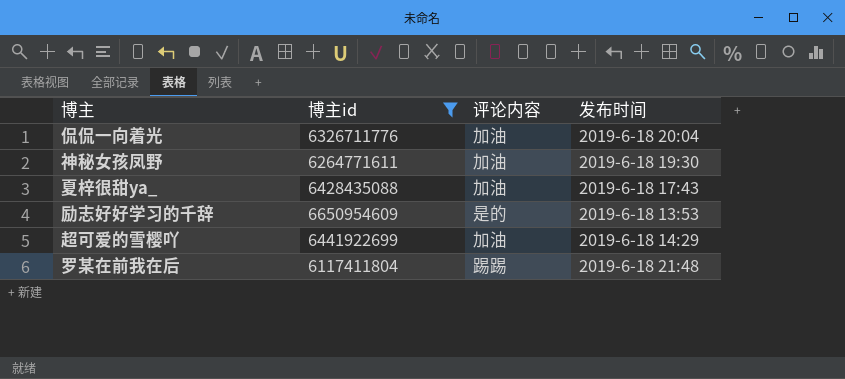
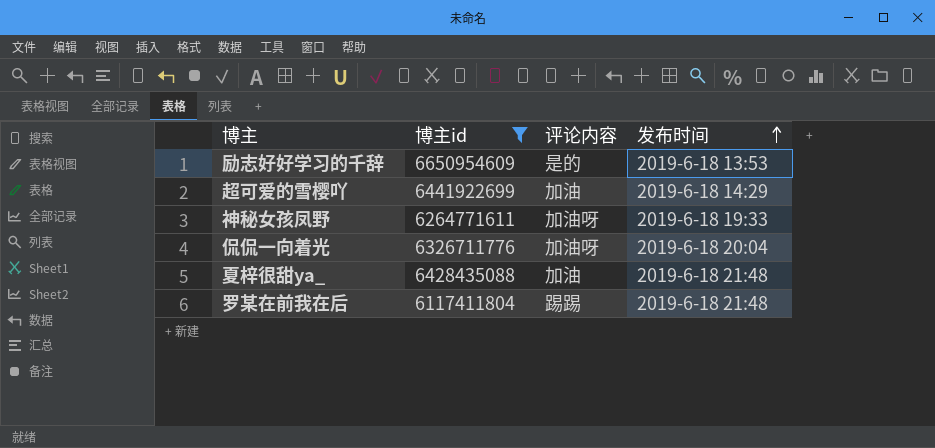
row order: none -> 发布时间 ascending
神秘女孩凤野 | 评论内容: 加油 -> 加油呀
神秘女孩凤野 | 发布时间: 2019-6-18 19:30 -> 2019-6-18 19:33
侃侃一向着光 | 评论内容: 加油 -> 加油呀
夏梓很甜ya_ | 发布时间: 2019-6-18 17:43 -> 2019-6-18 21:48

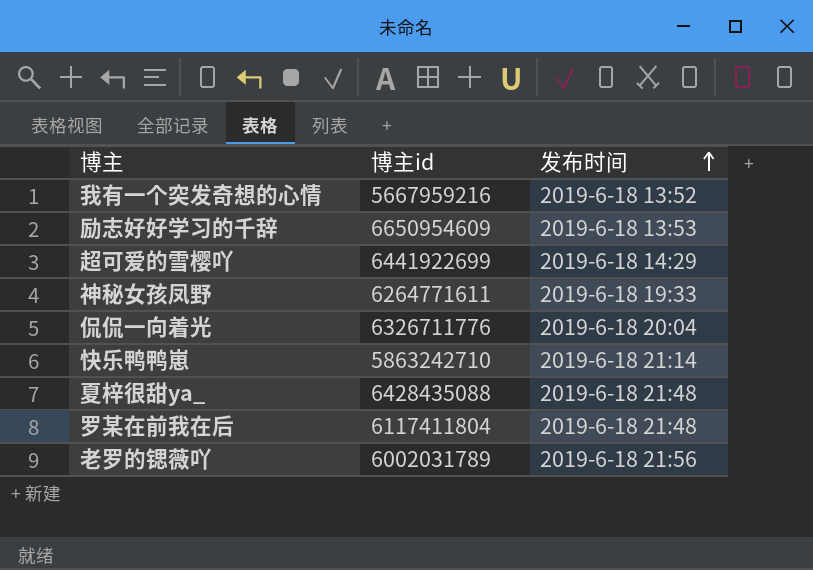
filter: 博主id >= 6117411804 -> none
column 评论内容 | position: 3 -> none

